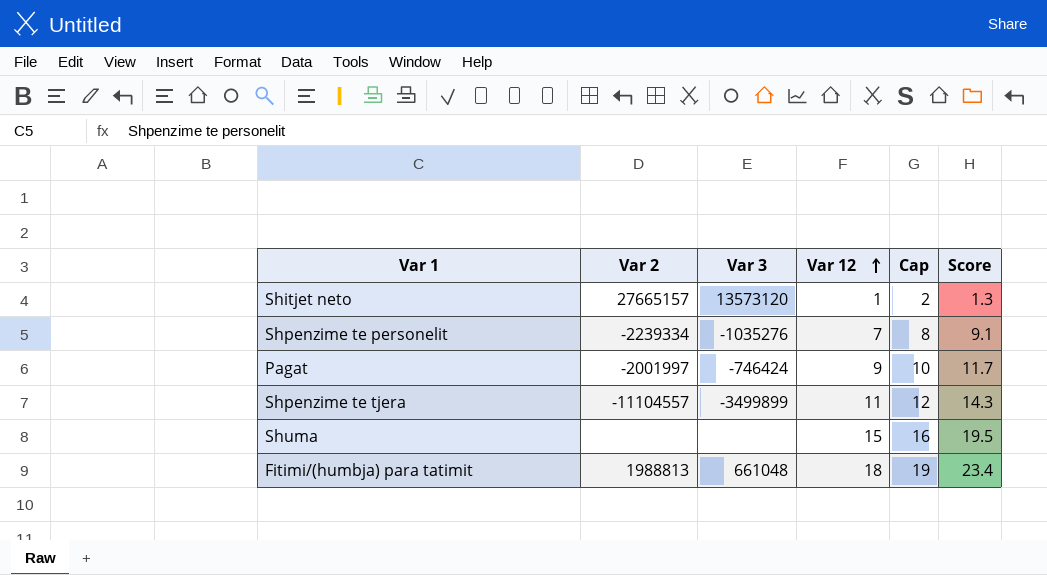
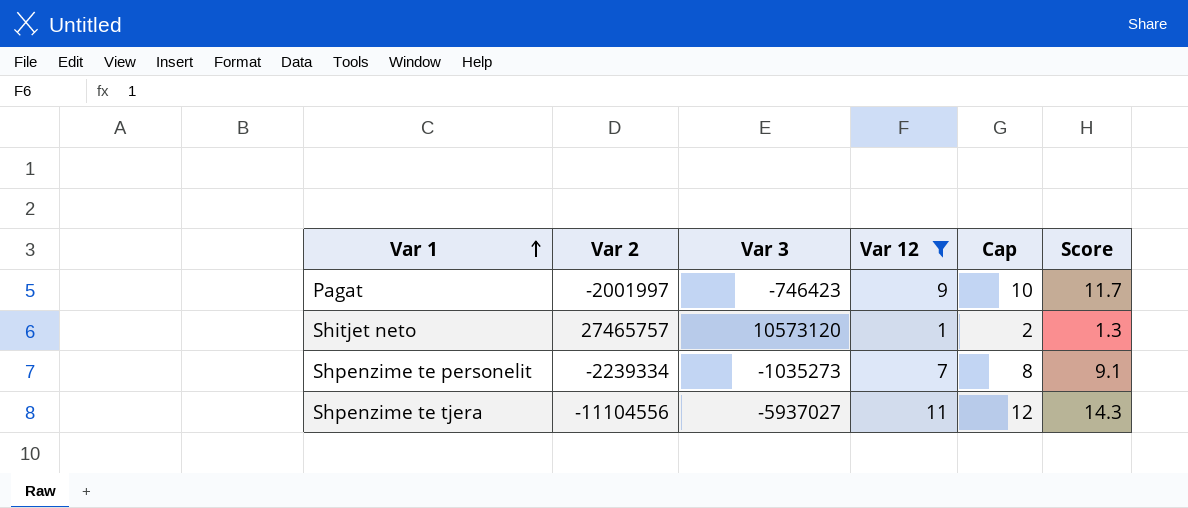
filter: none -> Var 12 <= 11
row order: Var 12 ascending -> Var 1 ascending
Pagat | Var 3: -746424 -> -746423
Shitjet neto | Var 2: 27665157 -> 27465757
Shitjet neto | Var 3: 13573120 -> 10573120
Shpenzime te personelit | Var 3: -1035276 -> -1035273
Shpenzime te tjera | Var 2: -11104557 -> -11104556
Shpenzime te tjera | Var 3: -3499899 -> -5937027

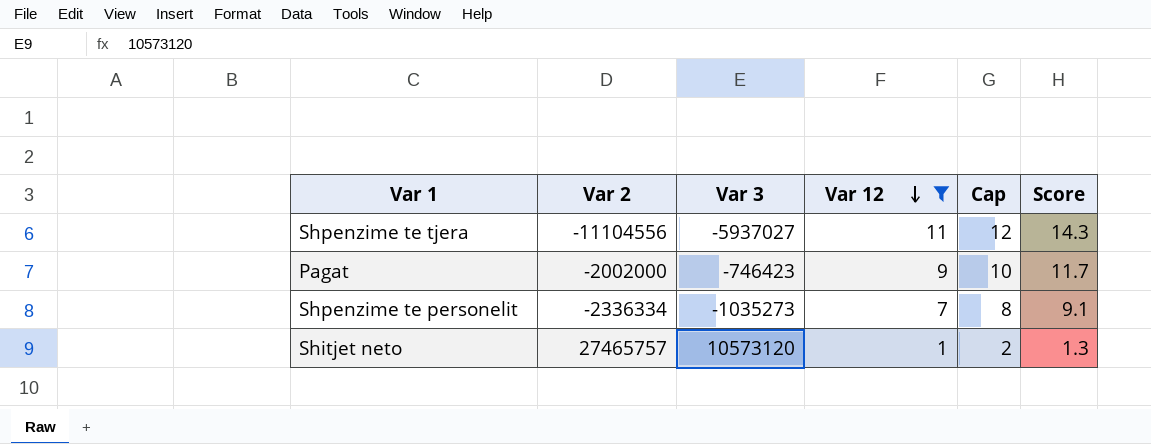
row order: Var 1 ascending -> Var 12 descending
Pagat | Var 2: -2001997 -> -2002000
Shpenzime te personelit | Var 2: -2239334 -> -2336334

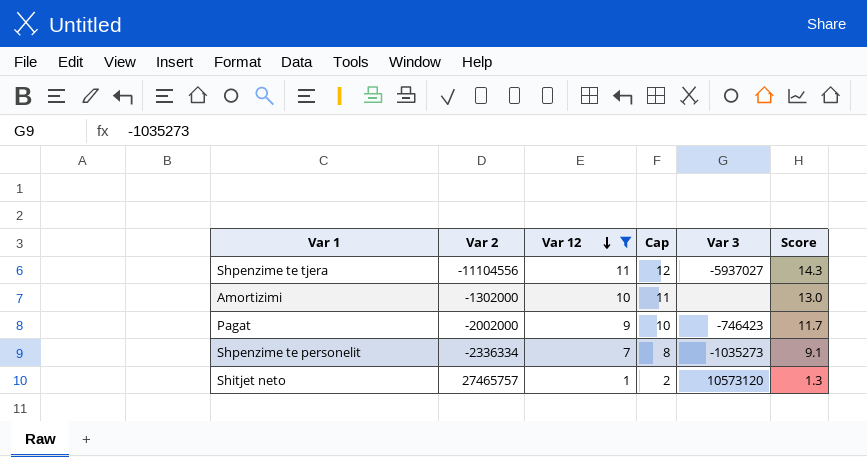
column Var 3 | position: 3 -> 5
row Amortizimi: none -> -1302000 | 10 | 11 | none | 13.0

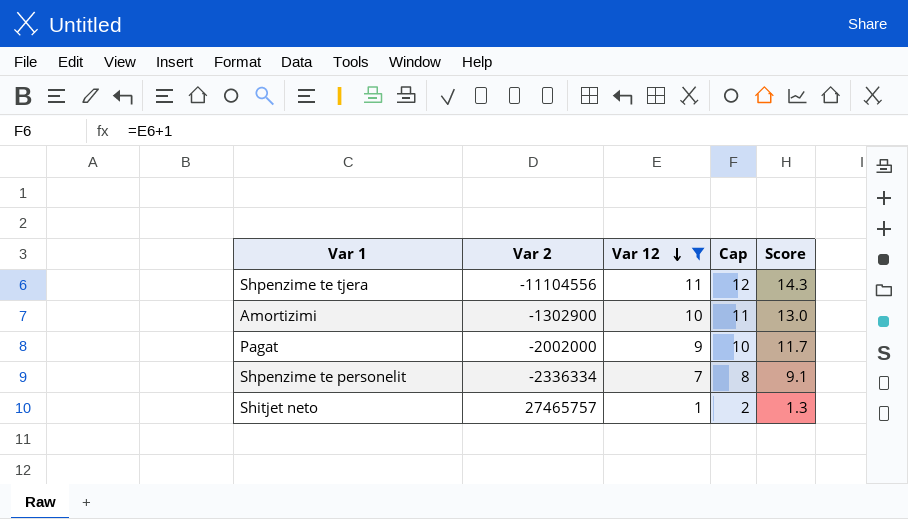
column Var 3 | position: 5 -> none
Amortizimi | Var 2: -1302000 -> -1302900

